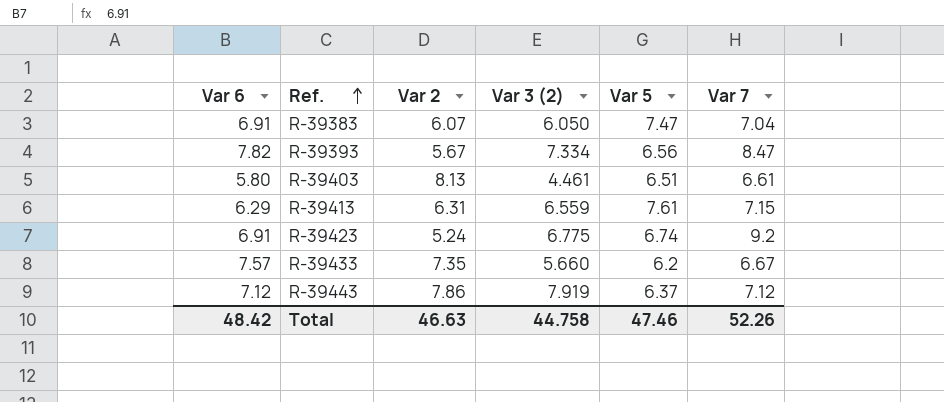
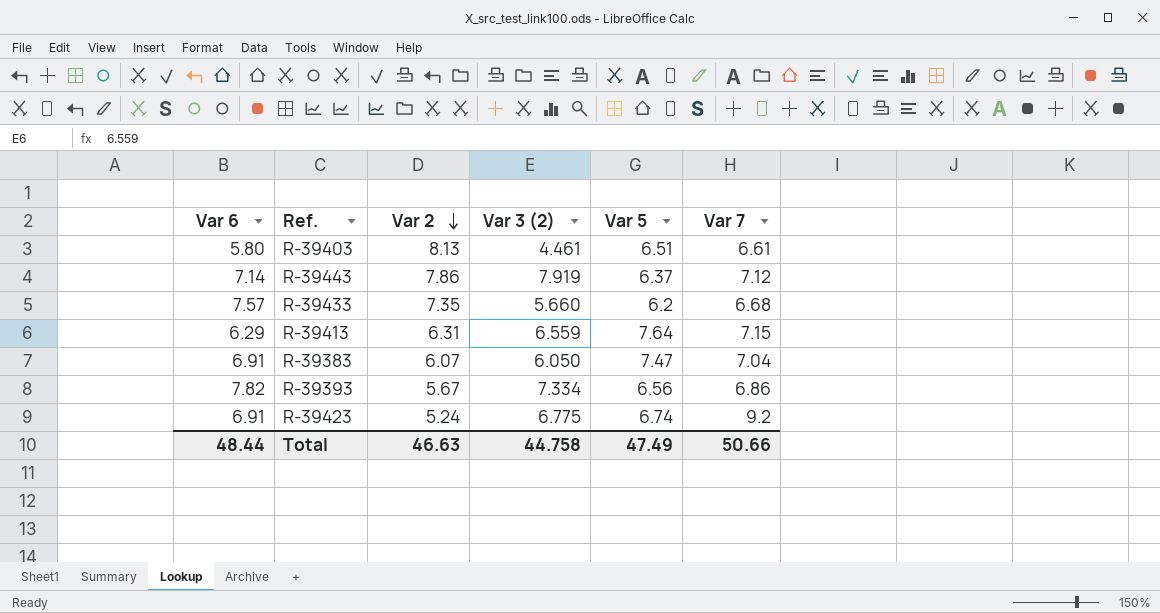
row order: Ref. ascending -> Var 2 descending
R-39443 | Var 6: 7.12 -> 7.14
R-39433 | Var 7: 6.67 -> 6.68
R-39413 | Var 5: 7.61 -> 7.64
R-39393 | Var 7: 8.47 -> 6.86
Total | Var 6: 48.42 -> 48.44
Total | Var 5: 47.46 -> 47.49
Total | Var 7: 52.26 -> 50.66

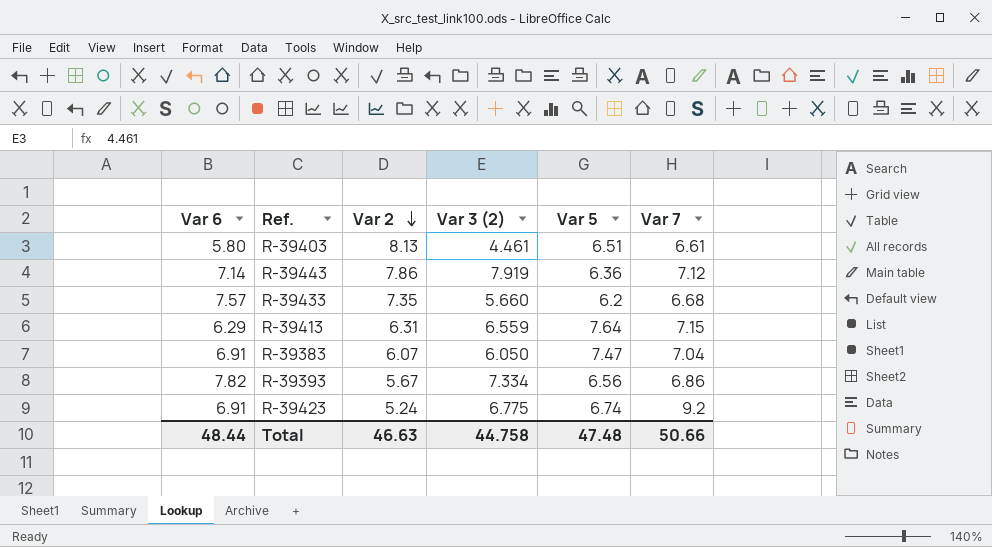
R-39443 | Var 5: 6.37 -> 6.36
Total | Var 5: 47.49 -> 47.48

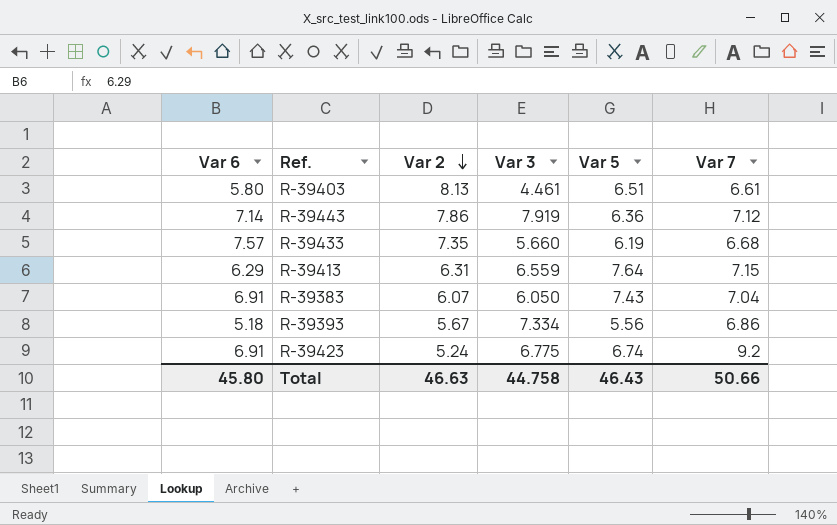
column name: Var 3 (2) -> Var 3
R-39433 | Var 5: 6.2 -> 6.19
R-39383 | Var 5: 7.47 -> 7.43
R-39393 | Var 6: 7.82 -> 5.18
R-39393 | Var 5: 6.56 -> 5.56
Total | Var 6: 48.44 -> 45.80
Total | Var 5: 47.48 -> 46.43

